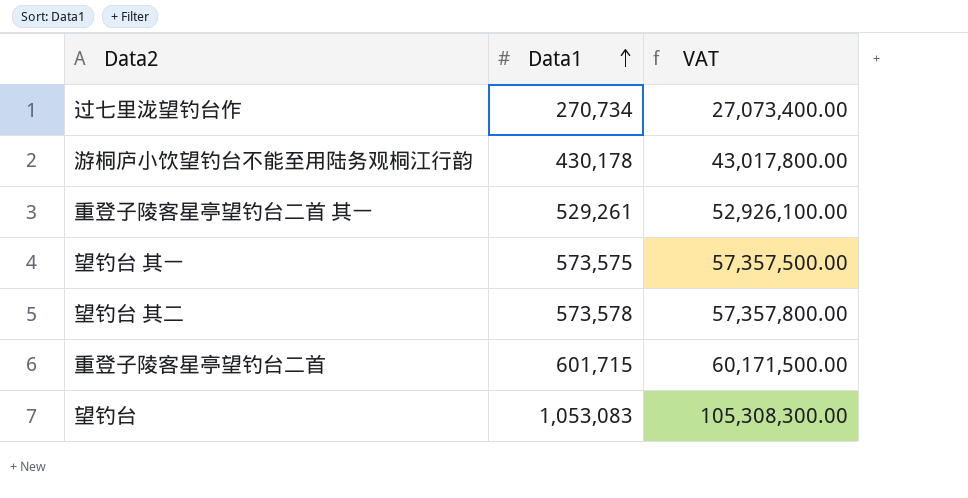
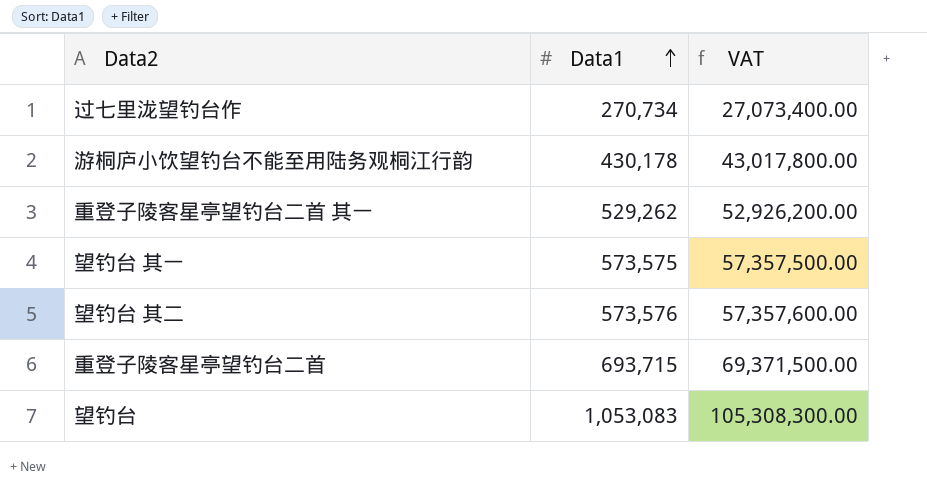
重登子陵客星亭望钓台二首 其一 | Data1: 529,261 -> 529,262
重登子陵客星亭望钓台二首 其一 | VAT: 52,926,100.00 -> 52,926,200.00
望钓台 其二 | Data1: 573,578 -> 573,576
望钓台 其二 | VAT: 57,357,800.00 -> 57,357,600.00
重登子陵客星亭望钓台二首 | Data1: 601,715 -> 693,715
重登子陵客星亭望钓台二首 | VAT: 60,171,500.00 -> 69,371,500.00

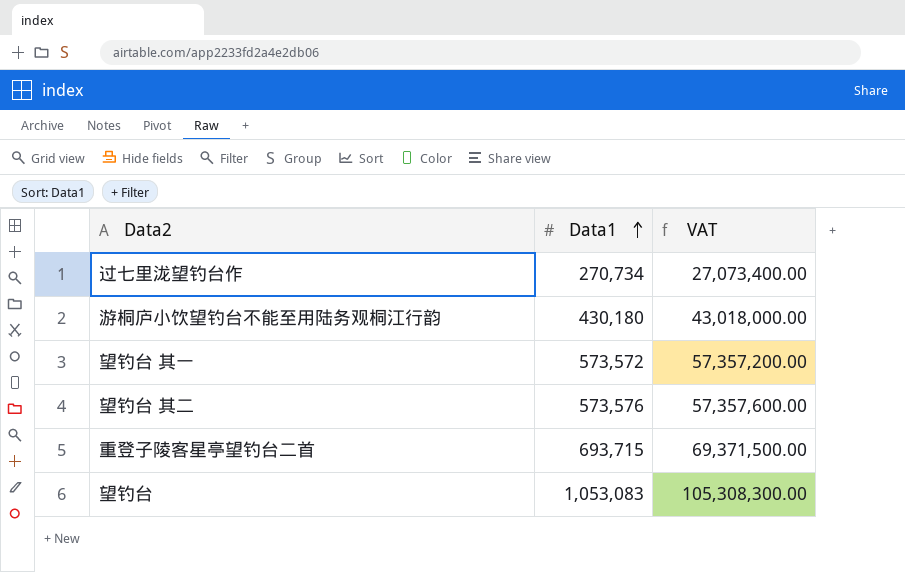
row 重登子陵客星亭望钓台二首 其一: 529,262 | 52,926,200.00 -> none
游桐庐小饮望钓台不能至用陆务观桐江行韵 | Data1: 430,178 -> 430,180
游桐庐小饮望钓台不能至用陆务观桐江行韵 | VAT: 43,017,800.00 -> 43,018,000.00
望钓台 其一 | Data1: 573,575 -> 573,572
望钓台 其一 | VAT: 57,357,500.00 -> 57,357,200.00

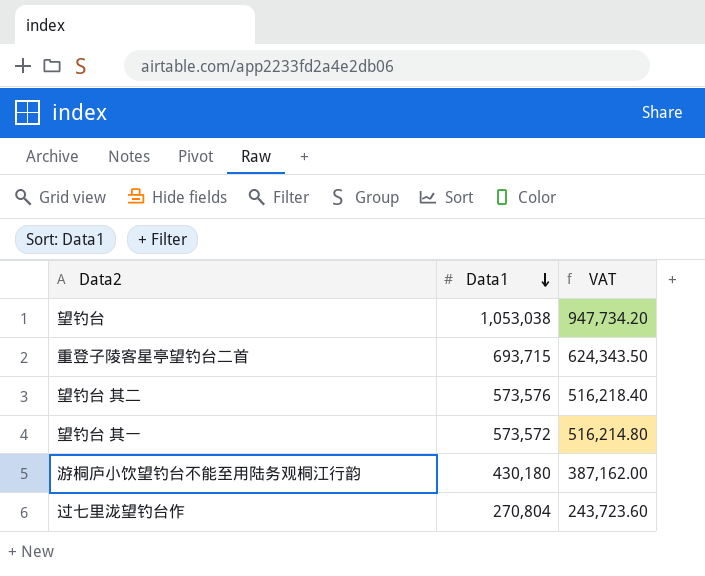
row order: Data1 ascending -> Data1 descending
column VAT | formula: [Data1] * 100 -> [Data1] * 0.9
望钓台 | Data1: 1,053,083 -> 1,053,038
过七里泷望钓台作 | Data1: 270,734 -> 270,804

